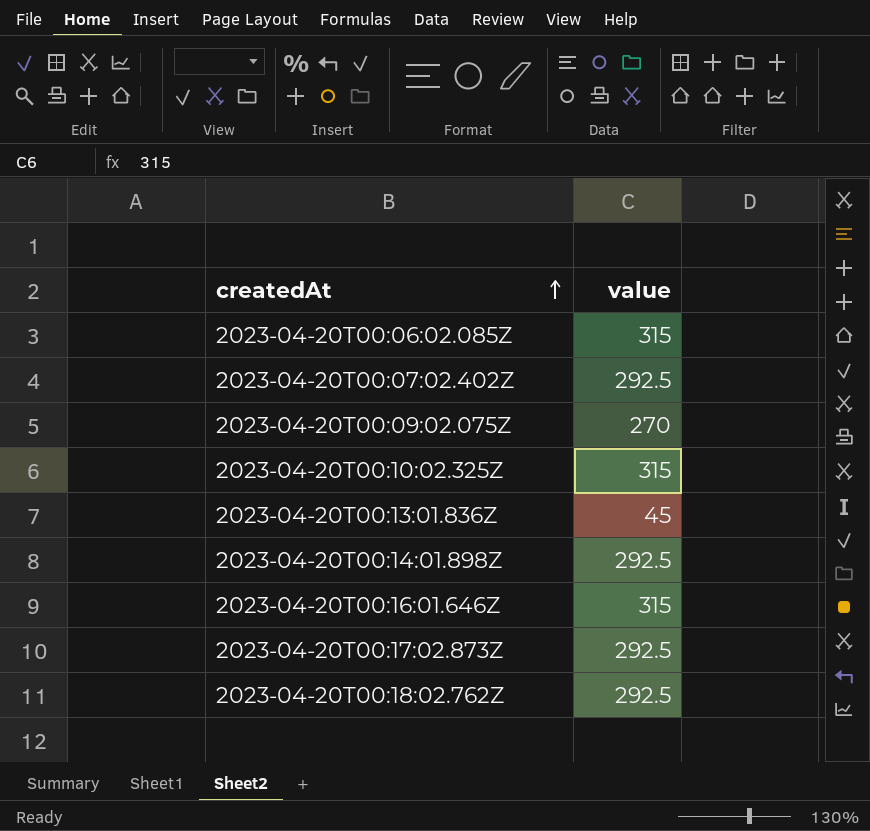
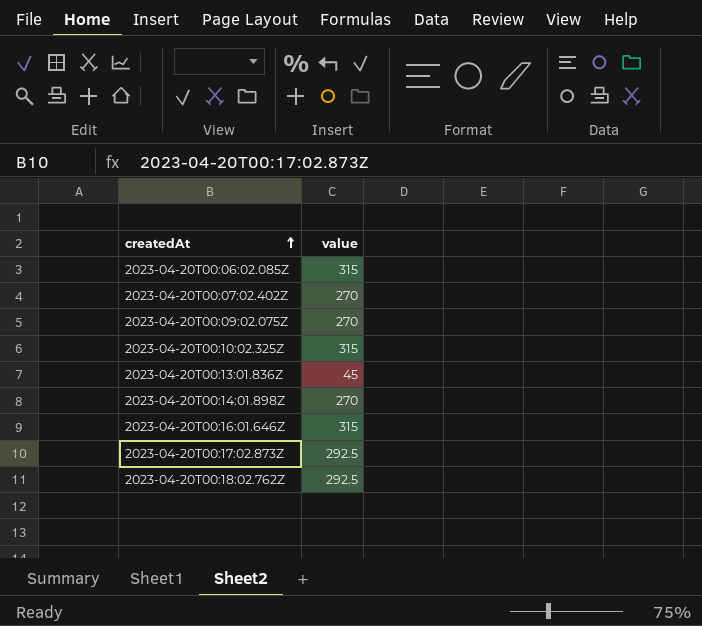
2023-04-20T00:07:02.402Z | value: 292.5 -> 270
2023-04-20T00:14:01.898Z | value: 292.5 -> 270

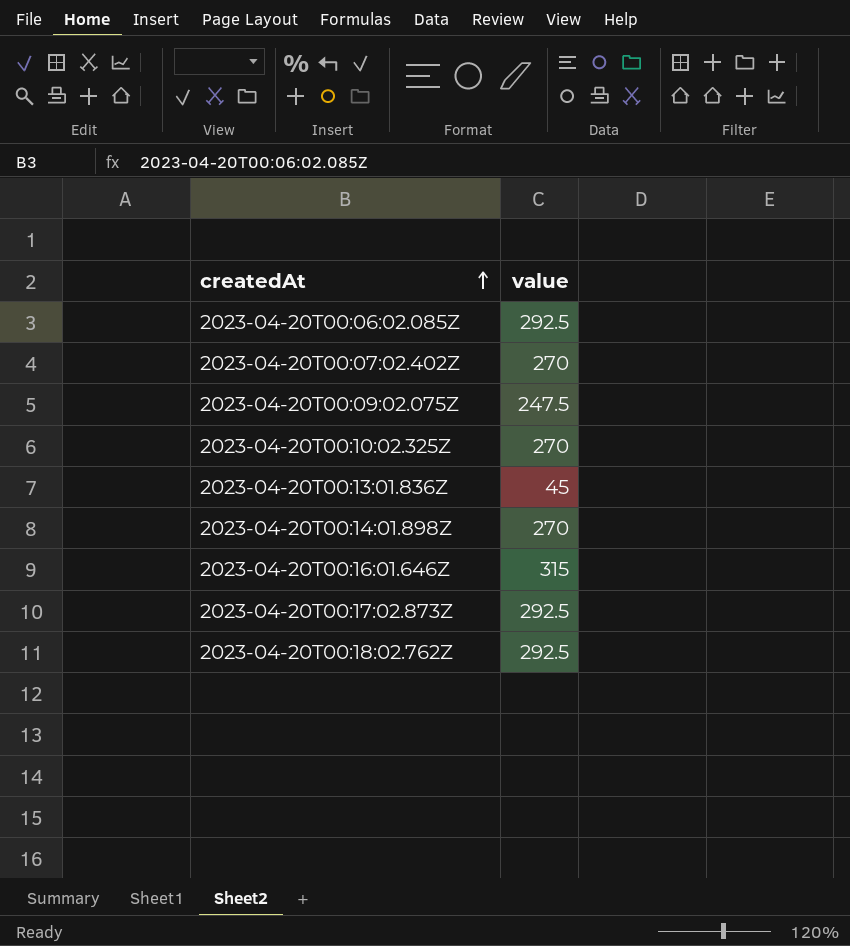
2023-04-20T00:06:02.085Z | value: 315 -> 292.5
2023-04-20T00:09:02.075Z | value: 270 -> 247.5
2023-04-20T00:10:02.325Z | value: 315 -> 270

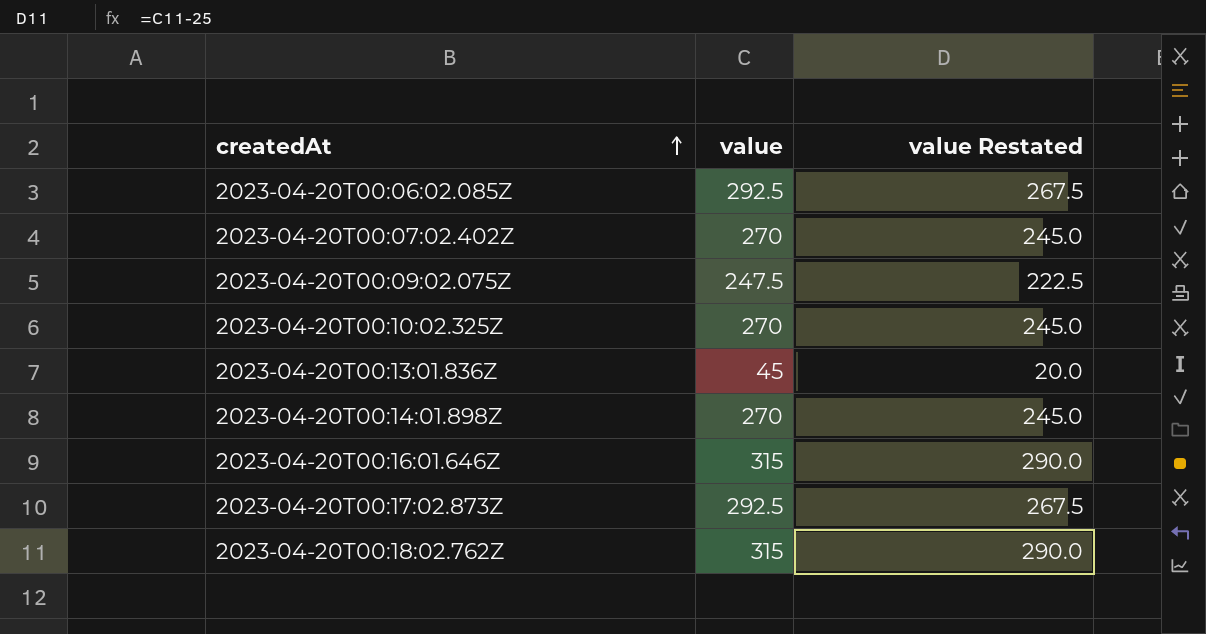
column value Restated | formula: none -> [value] - 25
2023-04-20T00:18:02.762Z | value: 292.5 -> 315

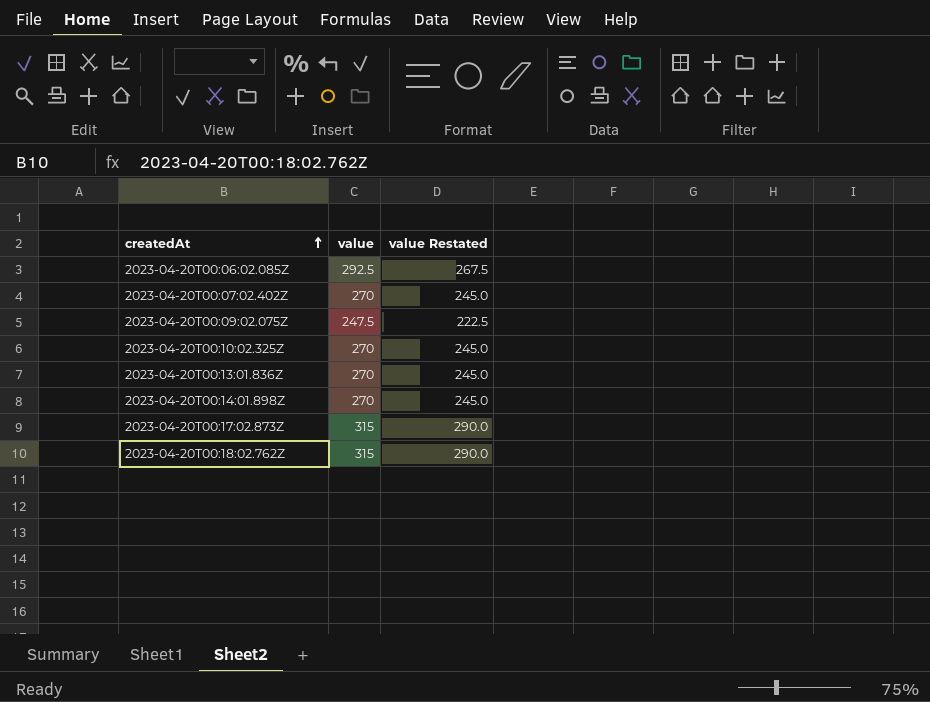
row 2023-04-20T00:16:01.646Z: 315 | 290.0 -> none
2023-04-20T00:13:01.836Z | value: 45 -> 270
2023-04-20T00:13:01.836Z | value Restated: 20.0 -> 245.0
2023-04-20T00:17:02.873Z | value: 292.5 -> 315
2023-04-20T00:17:02.873Z | value Restated: 267.5 -> 290.0

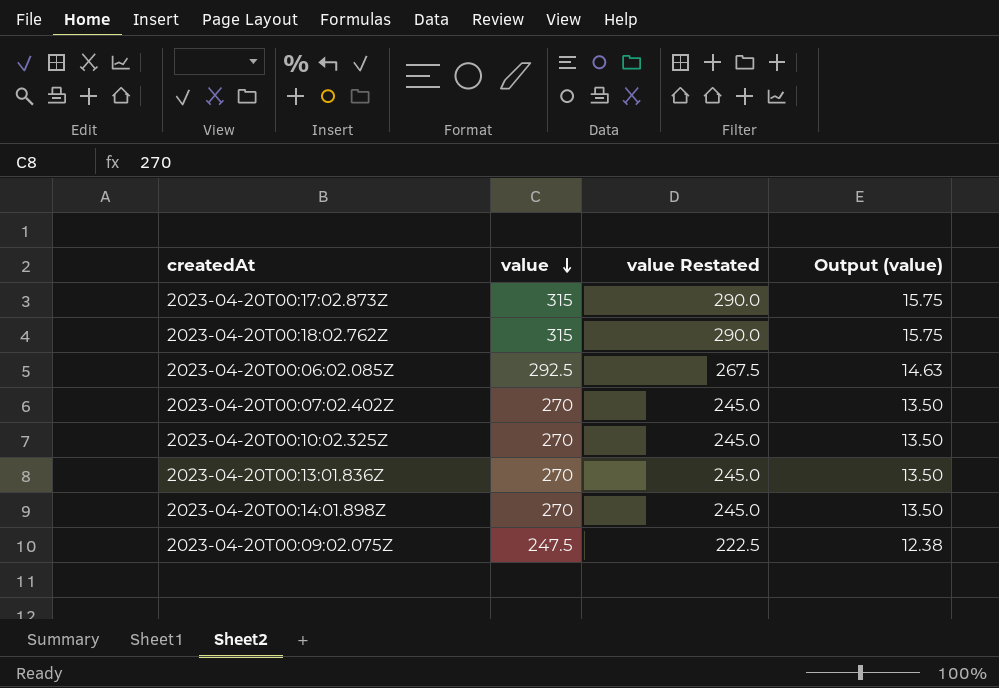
row order: createdAt ascending -> value descending
column Output (value) | formula: none -> [value] * 0.05

